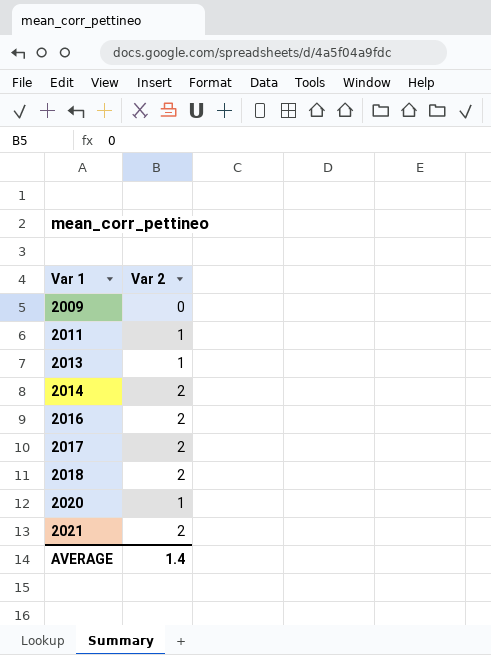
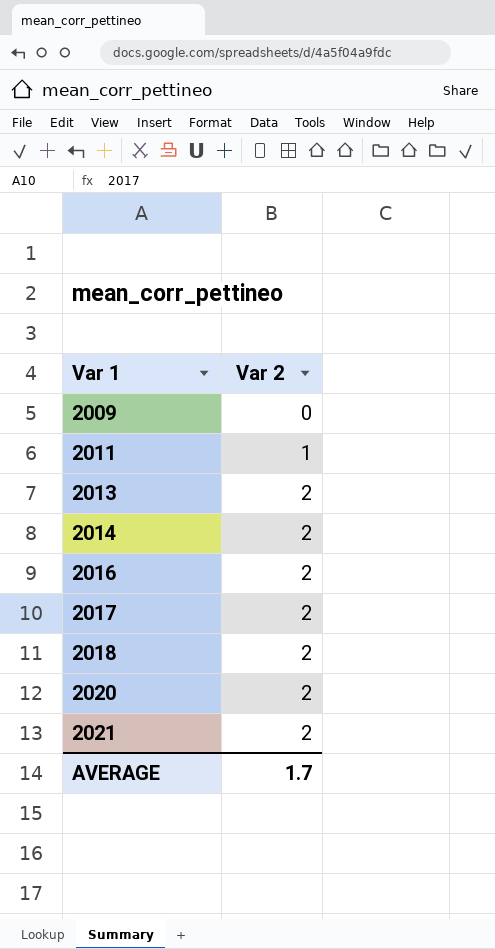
2013 | Var 2: 1 -> 2
2020 | Var 2: 1 -> 2
AVERAGE | Var 2: 1.4 -> 1.7

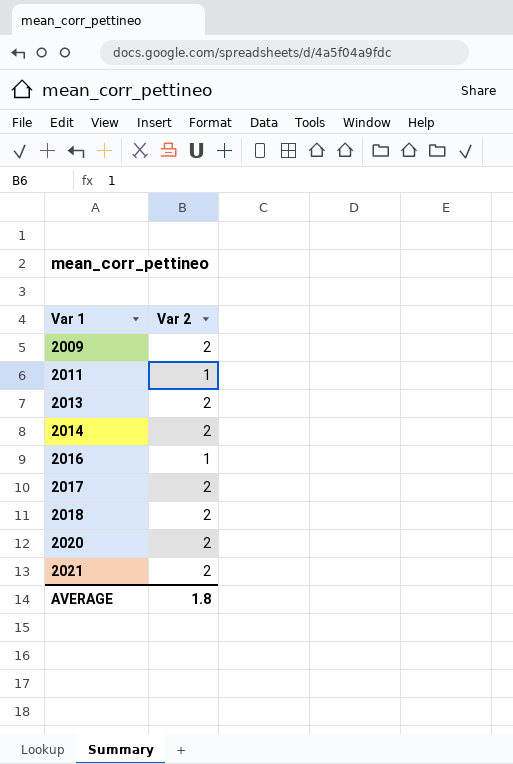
2009 | Var 2: 0 -> 2
2016 | Var 2: 2 -> 1
AVERAGE | Var 2: 1.7 -> 1.8

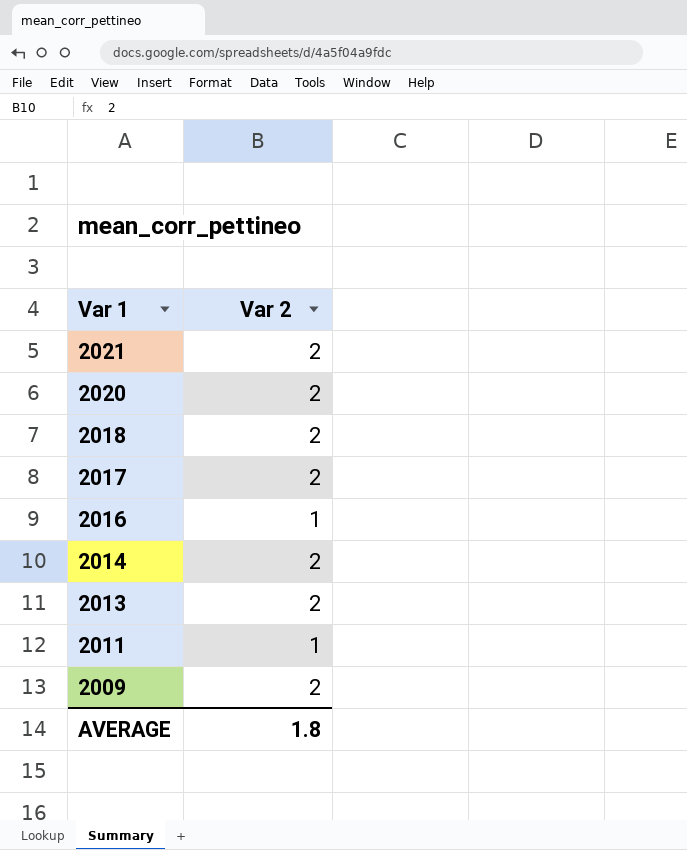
row order: Var 1 ascending -> Var 1 descending

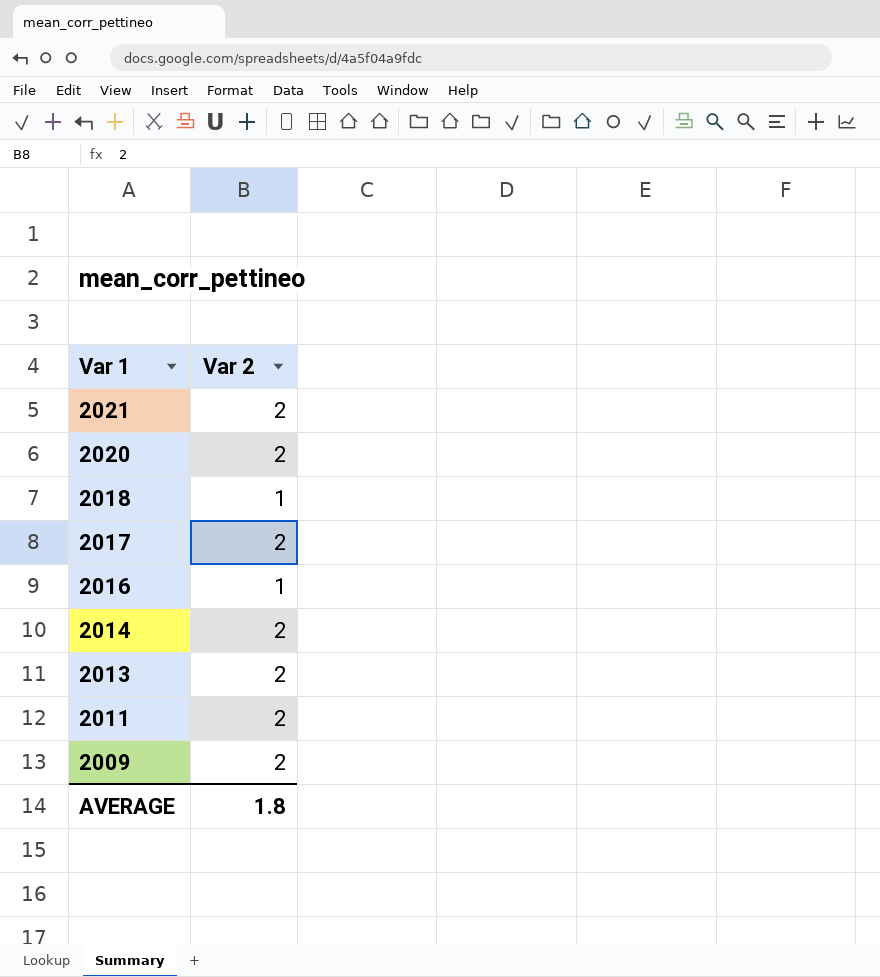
2018 | Var 2: 2 -> 1
2011 | Var 2: 1 -> 2

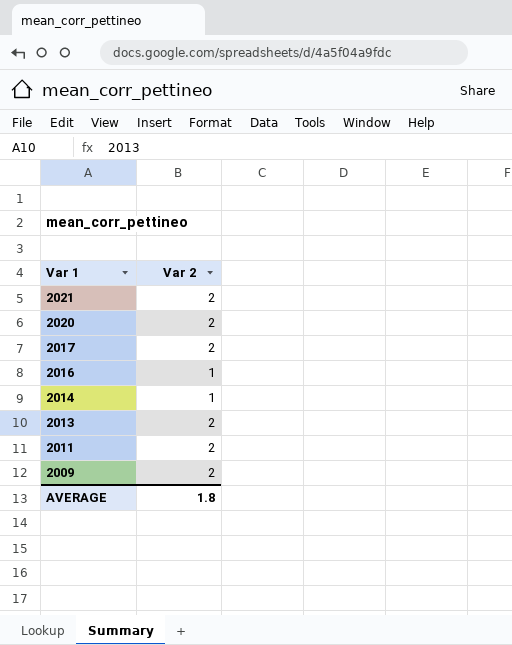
row 2018: 1 -> none
2014 | Var 2: 2 -> 1

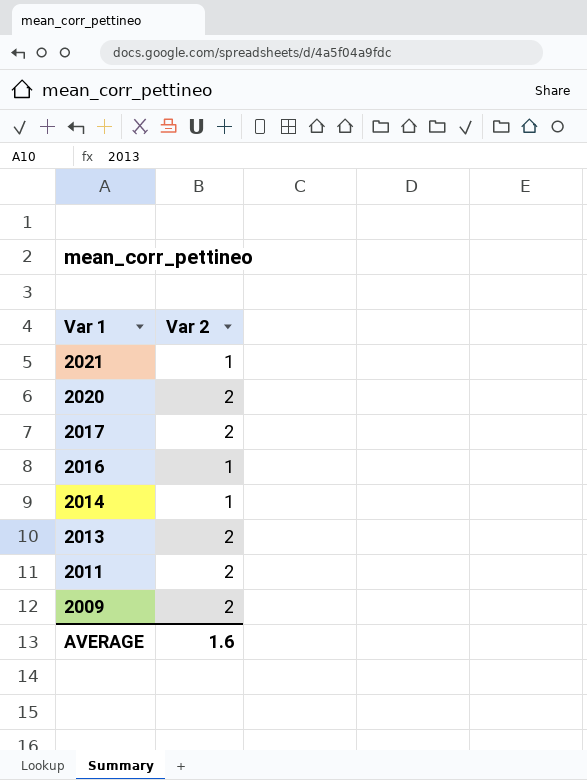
2021 | Var 2: 2 -> 1
AVERAGE | Var 2: 1.8 -> 1.6

